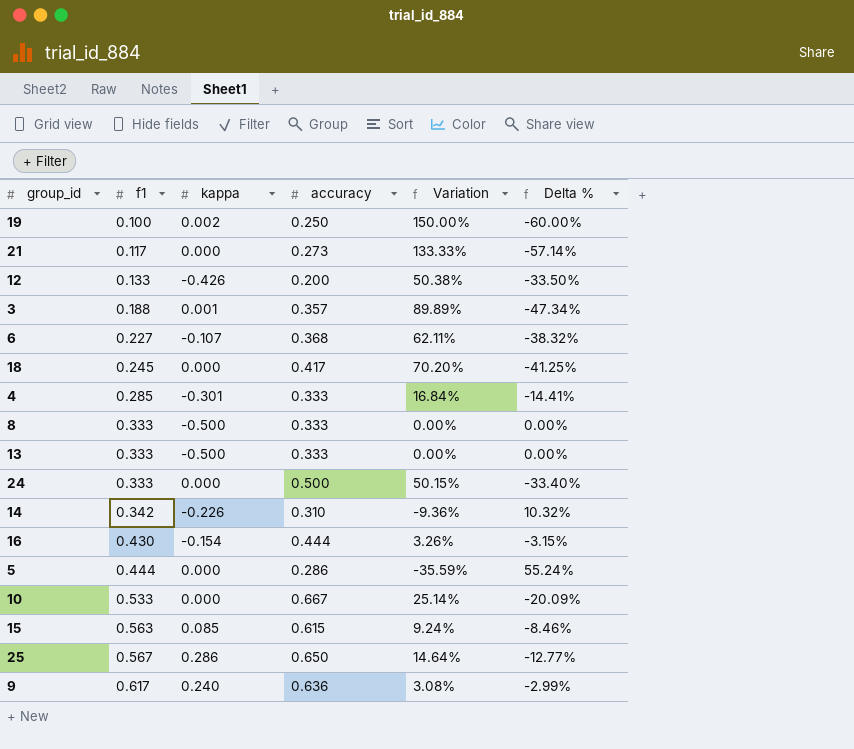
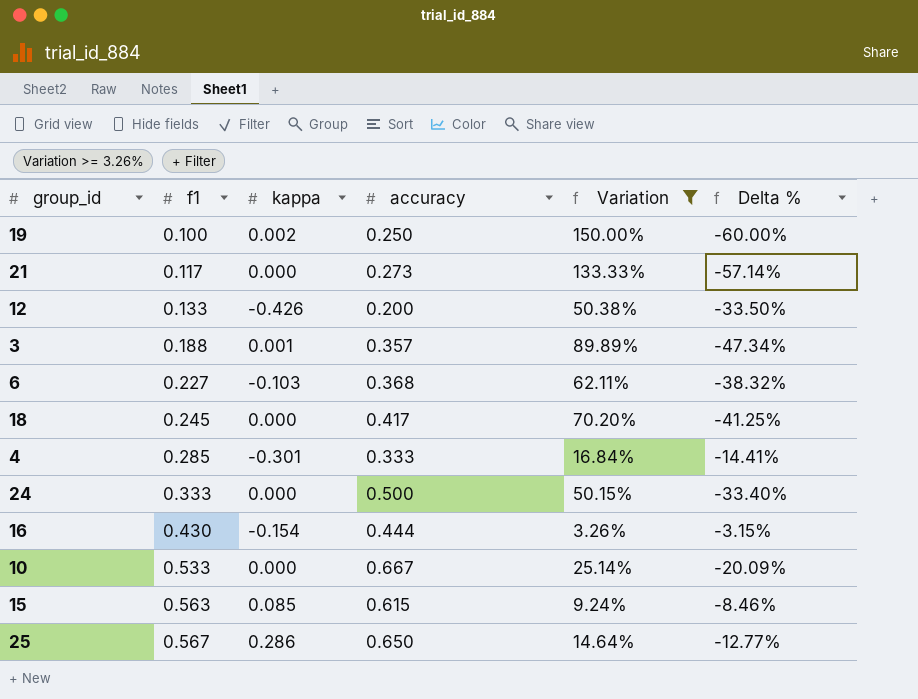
filter: none -> Variation >= 3.26%
6 | kappa: -0.107 -> -0.103

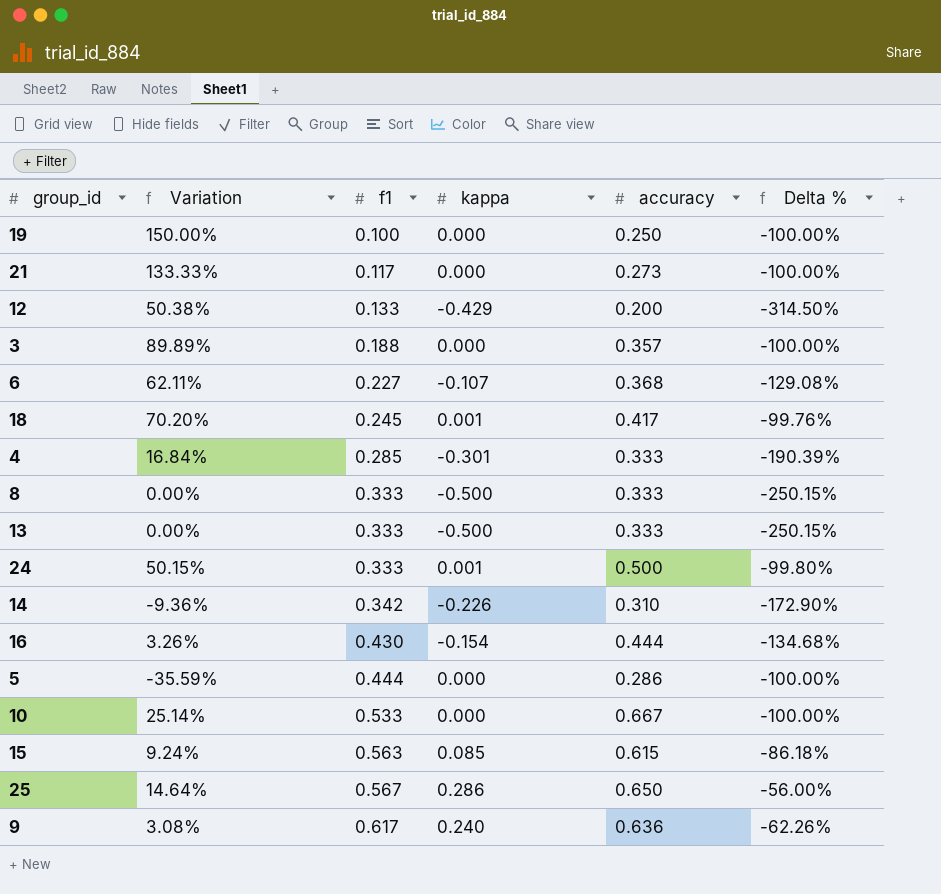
filter: Variation >= 3.26% -> none
column Variation | position: 5 -> 2
column Delta % | formula: ([f1] - [accuracy]) / [accuracy] -> ([kappa] - [accuracy]) / [accuracy]
19 | kappa: 0.002 -> 0.000
12 | kappa: -0.426 -> -0.429
3 | kappa: 0.001 -> 0.000
6 | kappa: -0.103 -> -0.107
18 | kappa: 0.000 -> 0.001
24 | kappa: 0.000 -> 0.001

